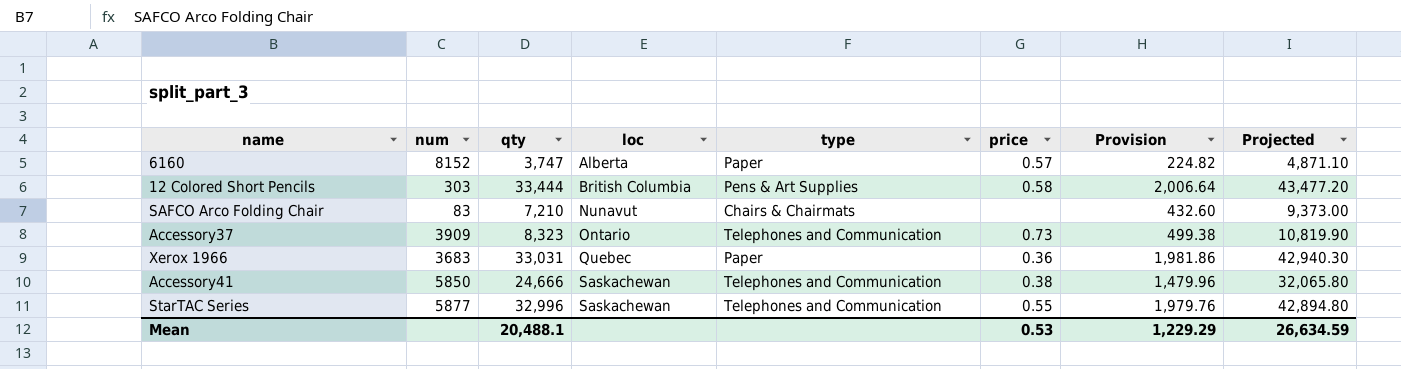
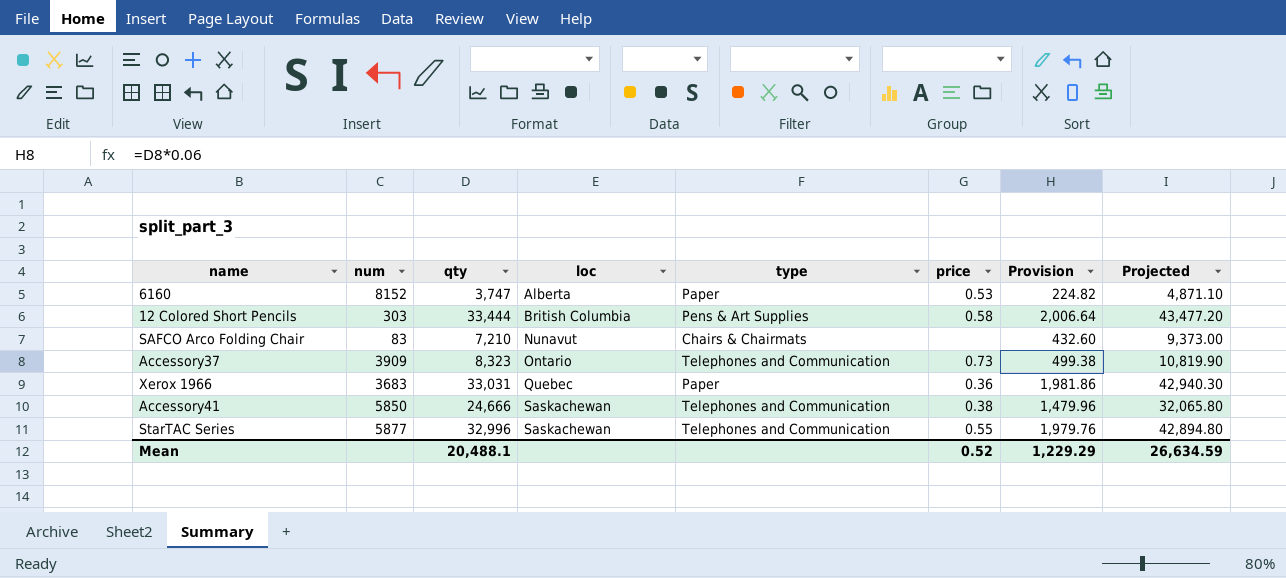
6160 | price: 0.57 -> 0.53
Mean | price: 0.53 -> 0.52

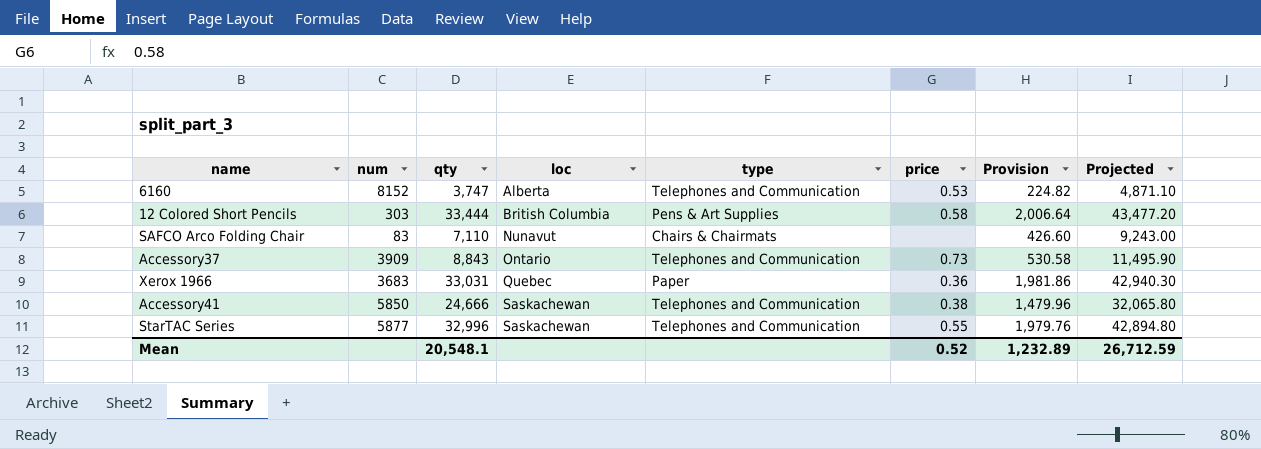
6160 | type: Paper -> Telephones and Communication
SAFCO Arco Folding Chair | qty: 7,210 -> 7,110
SAFCO Arco Folding Chair | Provision: 432.60 -> 426.60
SAFCO Arco Folding Chair | Projected: 9,373.00 -> 9,243.00
Accessory37 | qty: 8,323 -> 8,843
Accessory37 | Provision: 499.38 -> 530.58
Accessory37 | Projected: 10,819.90 -> 11,495.90
Mean | qty: 20,488.1 -> 20,548.1
Mean | Provision: 1,229.29 -> 1,232.89
Mean | Projected: 26,634.59 -> 26,712.59

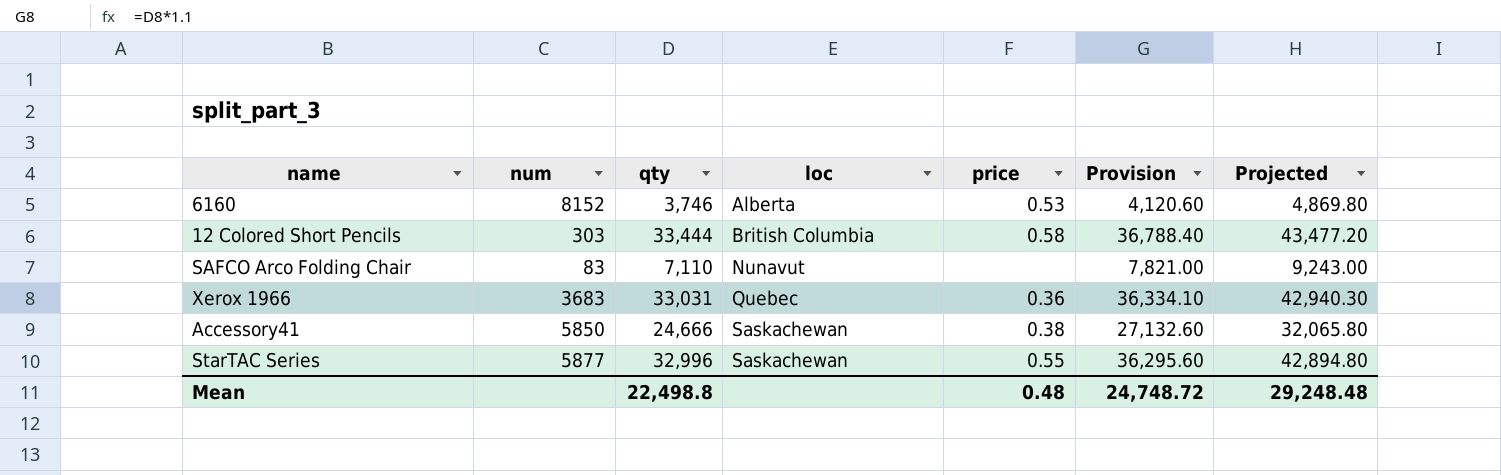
column type | position: 5 -> none
column Provision | formula: [qty] * 0.06 -> [qty] * 1.1
row Accessory37: 3909 | 8,843 | Ontario | Telephones and Communication | 0.73 | 530.58 | 11,495.90 -> none
6160 | qty: 3,747 -> 3,746
6160 | Projected: 4,871.10 -> 4,869.80
Mean | qty: 20,548.1 -> 22,498.8
Mean | price: 0.52 -> 0.48
Mean | Provision: 1,232.89 -> 24,748.72
Mean | Projected: 26,712.59 -> 29,248.48

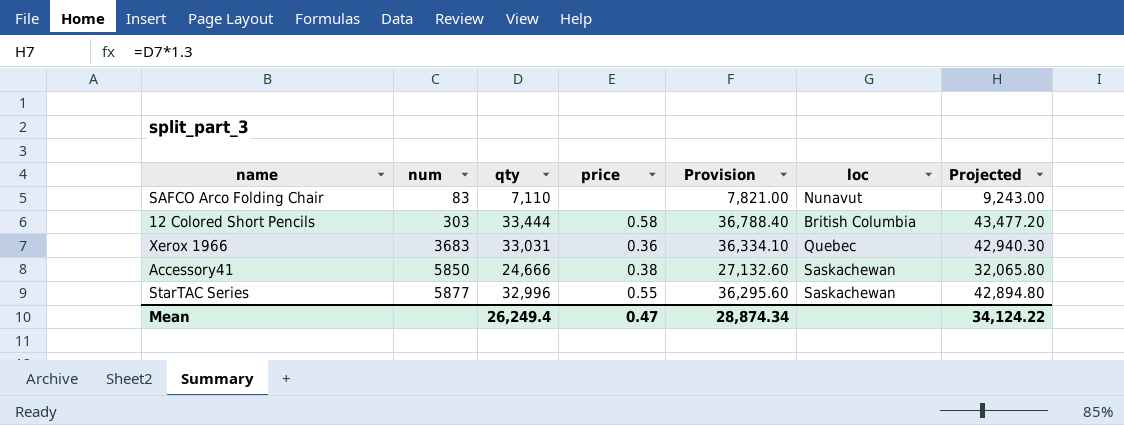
row order: loc ascending -> num ascending
column loc | position: 4 -> 6
row 6160: 8152 | 3,746 | Alberta | 0.53 | 4,120.60 | 4,869.80 -> none
Mean | qty: 22,498.8 -> 26,249.4
Mean | price: 0.48 -> 0.47
Mean | Provision: 24,748.72 -> 28,874.34
Mean | Projected: 29,248.48 -> 34,124.22

